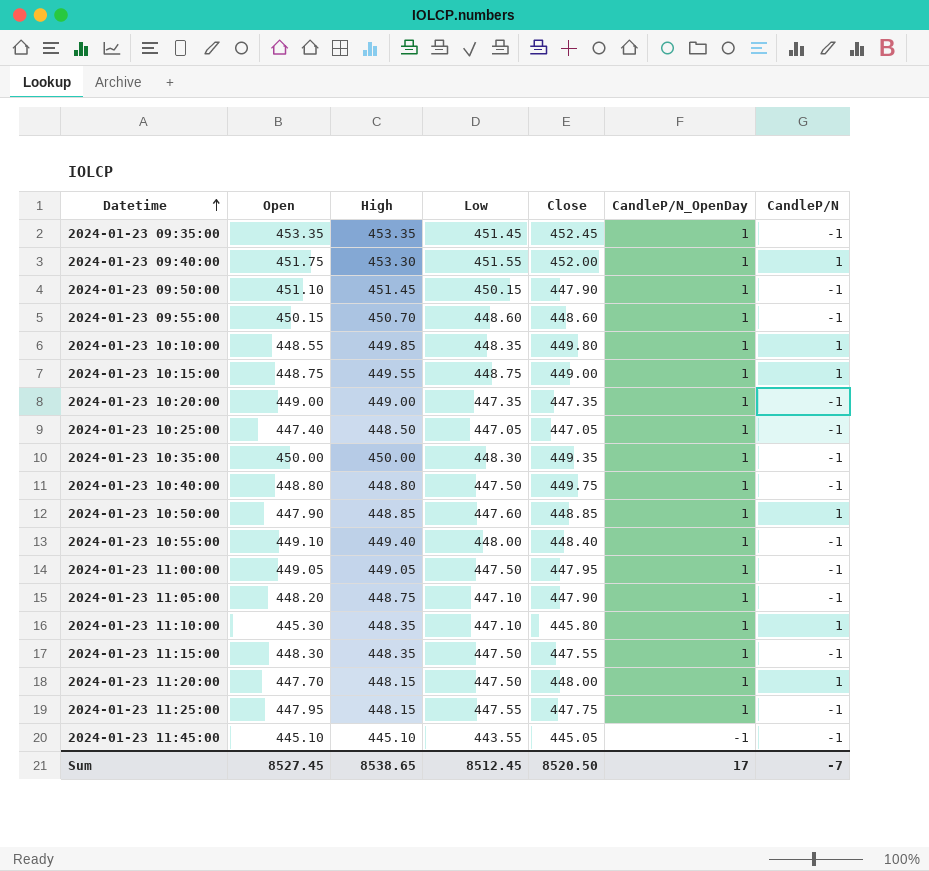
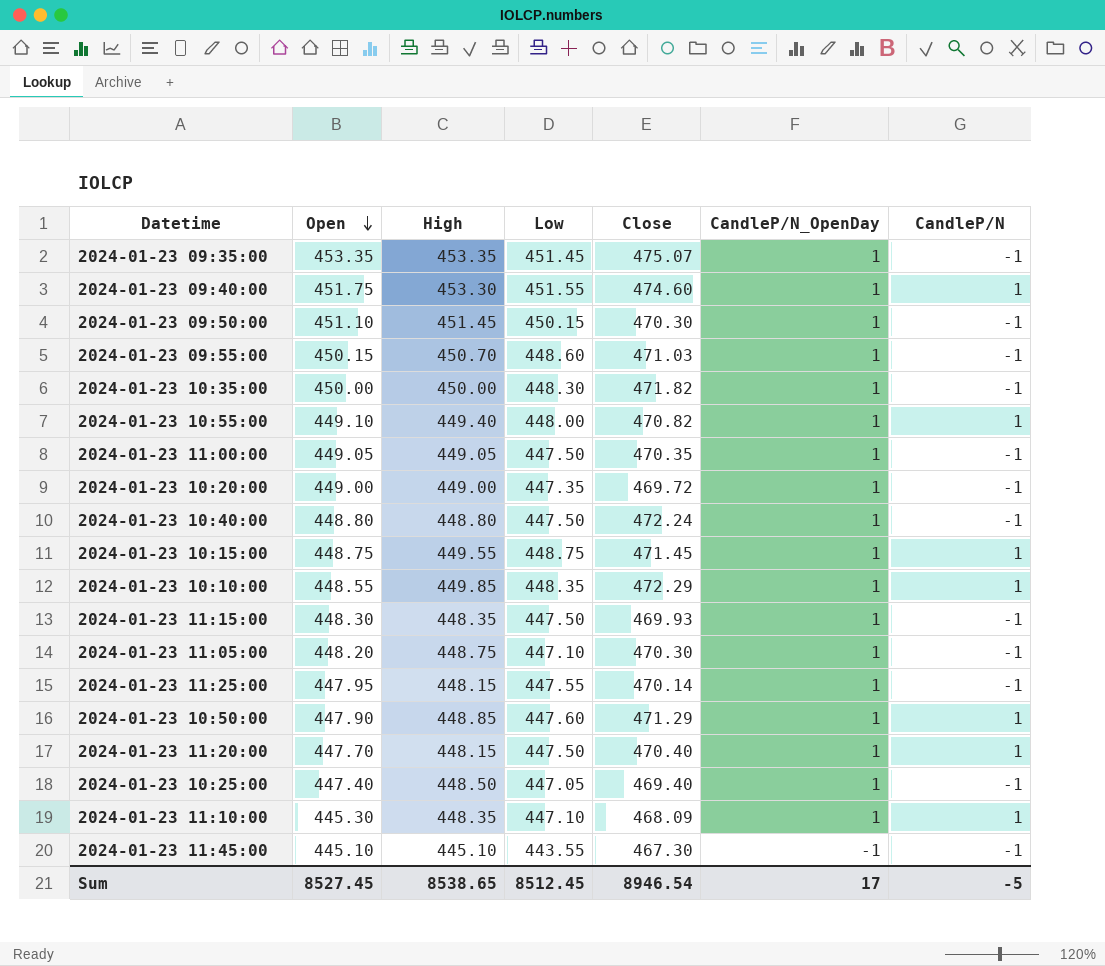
row order: Datetime ascending -> Open descending
2024-01-23 09:35:00 | Close: 452.45 -> 475.07
2024-01-23 09:40:00 | Close: 452.00 -> 474.60
2024-01-23 09:50:00 | Close: 447.90 -> 470.30
2024-01-23 09:55:00 | Close: 448.60 -> 471.03
2024-01-23 10:35:00 | Close: 449.35 -> 471.82
2024-01-23 10:55:00 | Close: 448.40 -> 470.82
2024-01-23 10:55:00 | CandleP/N: -1 -> 1
2024-01-23 11:00:00 | Close: 447.95 -> 470.35
2024-01-23 10:20:00 | Close: 447.35 -> 469.72
2024-01-23 10:40:00 | Close: 449.75 -> 472.24
2024-01-23 10:15:00 | Close: 449.00 -> 471.45
2024-01-23 10:10:00 | Close: 449.80 -> 472.29
2024-01-23 11:15:00 | Close: 447.55 -> 469.93
2024-01-23 11:05:00 | Close: 447.90 -> 470.30
2024-01-23 11:25:00 | Close: 447.75 -> 470.14
2024-01-23 10:50:00 | Close: 448.85 -> 471.29
2024-01-23 11:20:00 | Close: 448.00 -> 470.40
2024-01-23 10:25:00 | Close: 447.05 -> 469.40
2024-01-23 11:10:00 | Close: 445.80 -> 468.09
2024-01-23 11:45:00 | Close: 445.05 -> 467.30
Sum | Close: 8520.50 -> 8946.54
Sum | CandleP/N: -7 -> -5

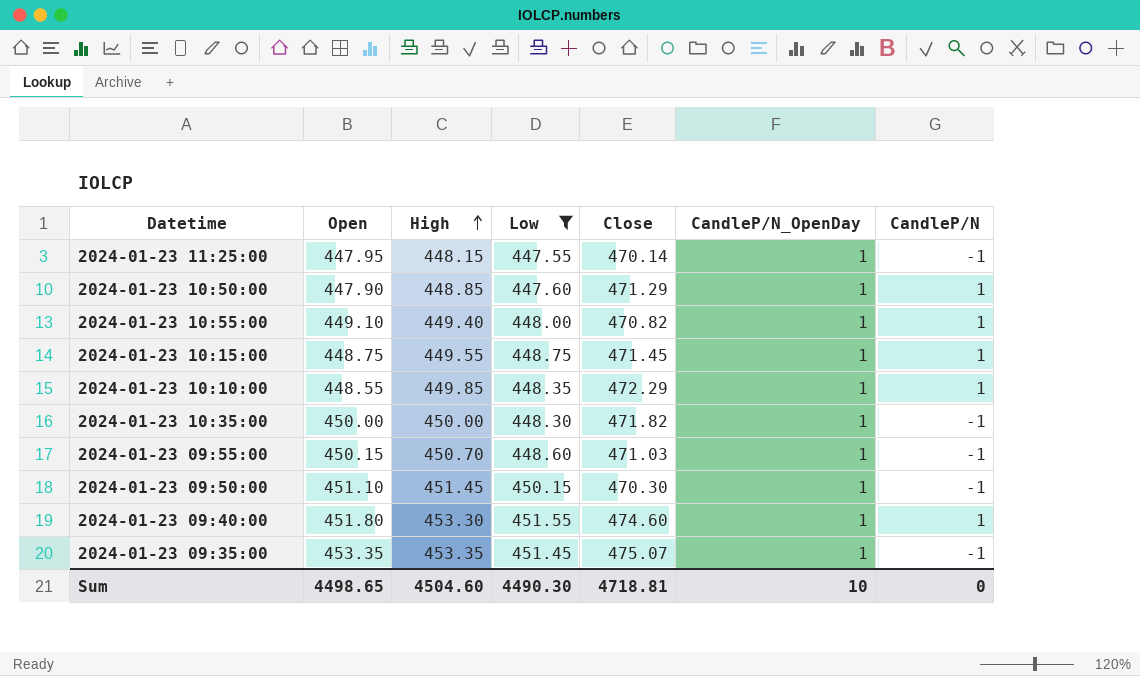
filter: none -> Low >= 447.55
row order: Open descending -> High ascending
2024-01-23 09:40:00 | Open: 451.75 -> 451.80
Sum | Open: 8527.45 -> 4498.65
Sum | High: 8538.65 -> 4504.60
Sum | Low: 8512.45 -> 4490.30
Sum | Close: 8946.54 -> 4718.81
Sum | CandleP/N_OpenDay: 17 -> 10
Sum | CandleP/N: -5 -> 0

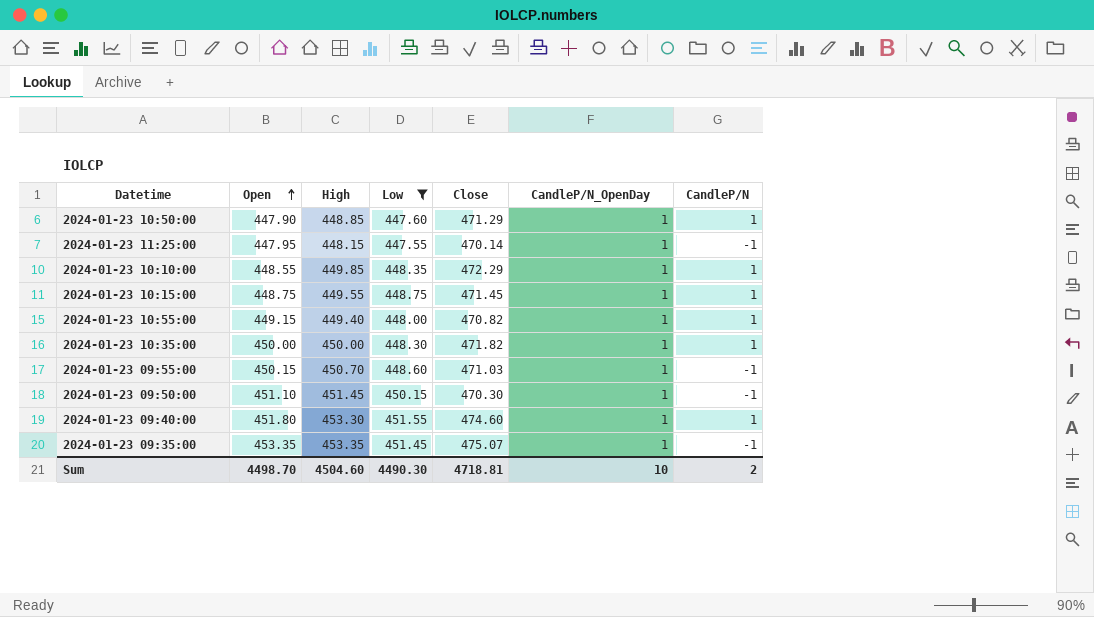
row order: High ascending -> Open ascending
2024-01-23 10:55:00 | Open: 449.10 -> 449.15
2024-01-23 10:35:00 | CandleP/N: -1 -> 1
Sum | Open: 4498.65 -> 4498.70
Sum | CandleP/N: 0 -> 2

